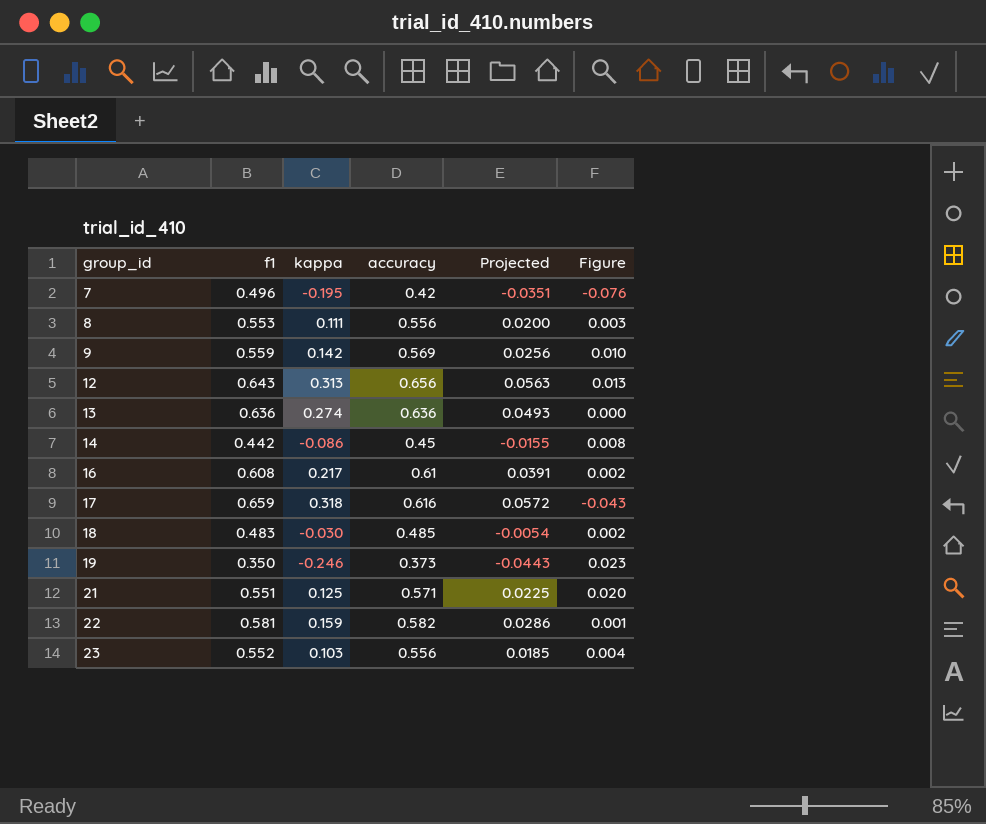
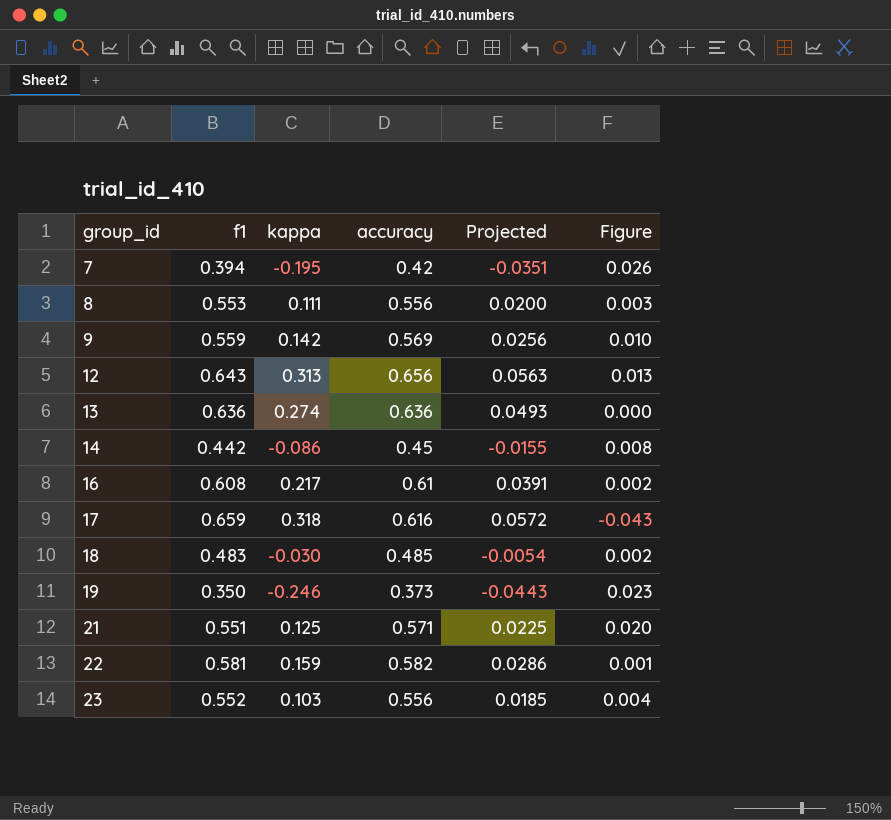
7 | f1: 0.496 -> 0.394
7 | Figure: -0.076 -> 0.026

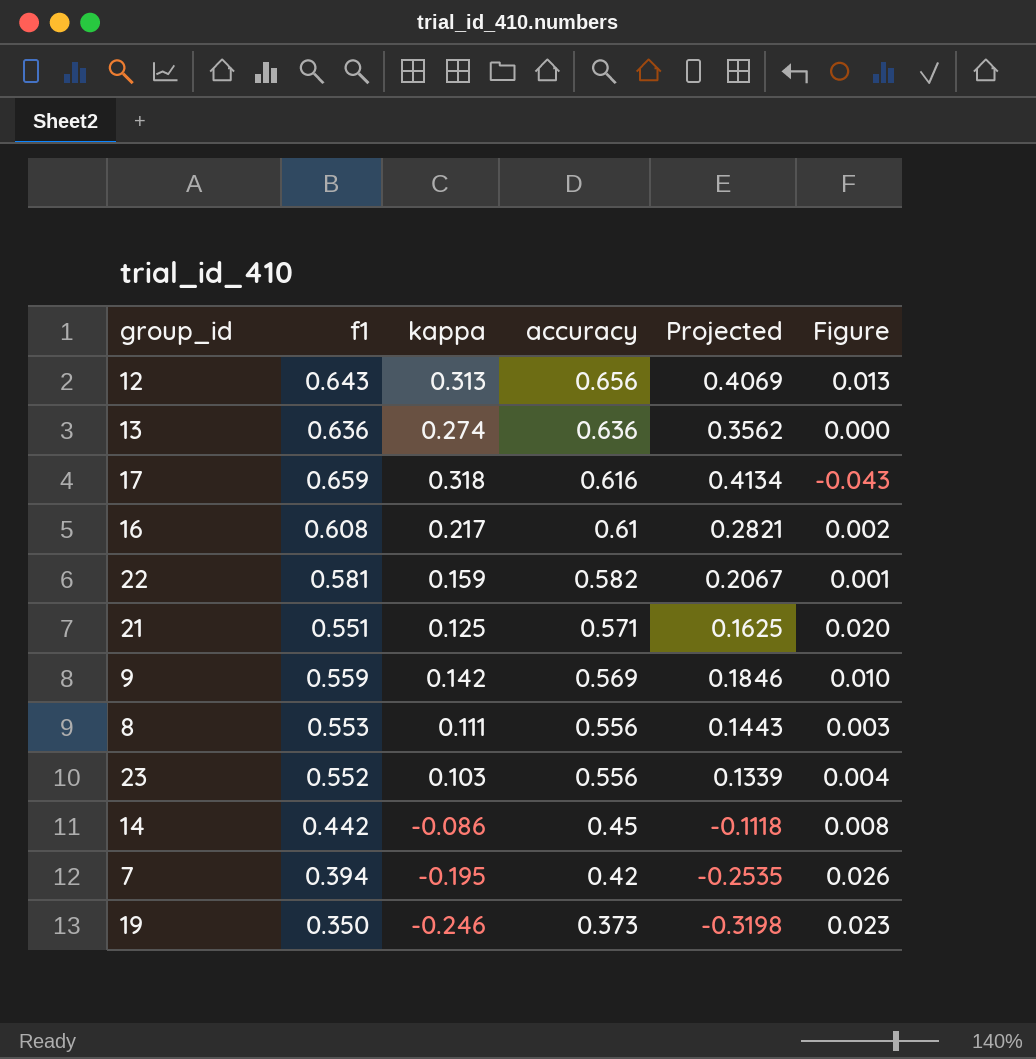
row order: group_id ascending -> accuracy descending
column Projected | formula: [kappa] * 0.18 -> [kappa] * 1.3
row 18: 0.483 | -0.030 | 0.485 | -0.0054 | 0.002 -> none

